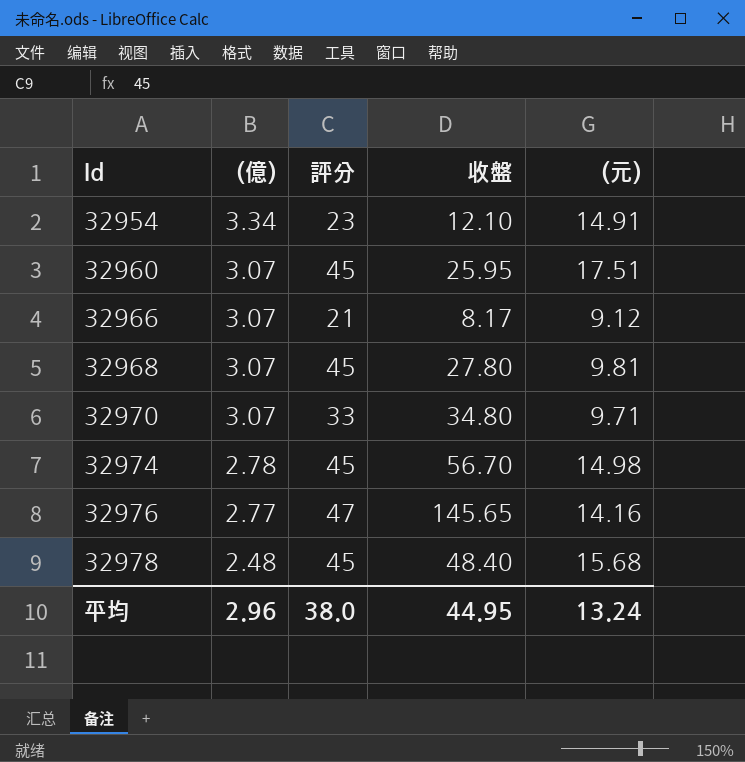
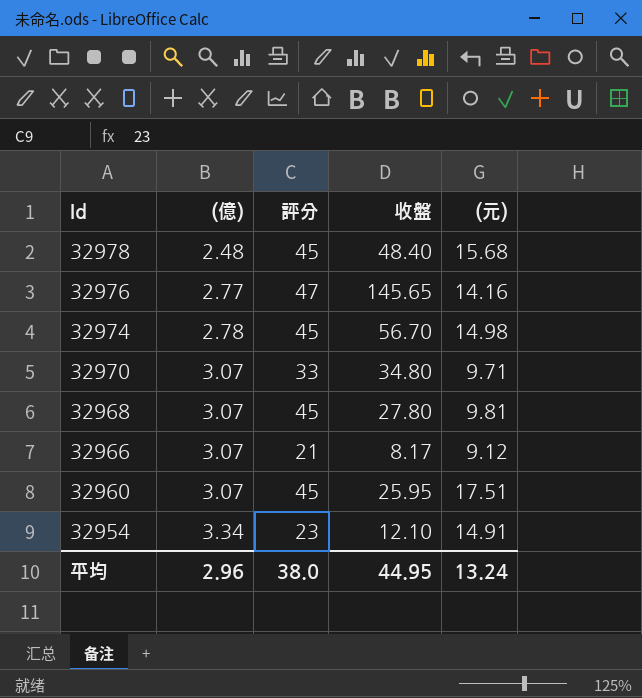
row order: Id ascending -> Id descending

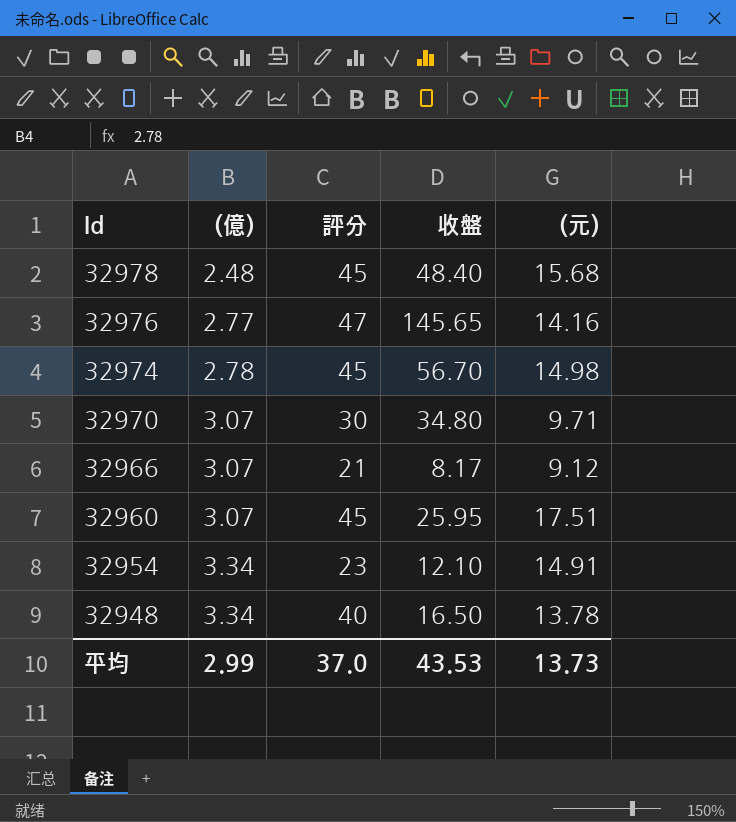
row 32968: 3.07 | 45 | 27.80 | 9.81 -> none
32970 | 評分: 33 -> 30
row 32948: none -> 3.34 | 40 | 16.50 | 13.78
平均 | (億): 2.96 -> 2.99
平均 | 評分: 38.0 -> 37.0
平均 | 收盤: 44.95 -> 43.53
平均 | (元): 13.24 -> 13.73

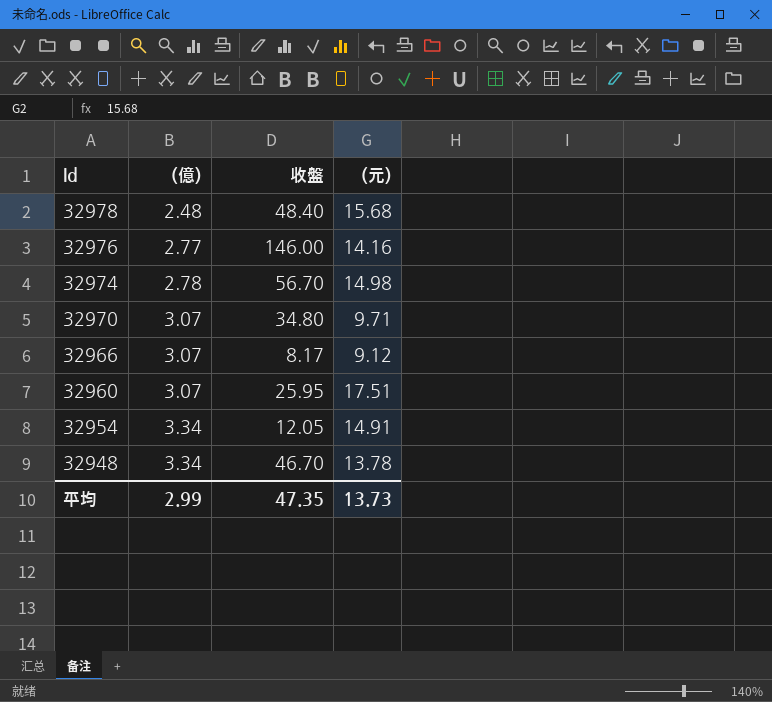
column 評分 | position: 3 -> none
32976 | 收盤: 145.65 -> 146.00
32954 | 收盤: 12.10 -> 12.05
32948 | 收盤: 16.50 -> 46.70
平均 | 收盤: 43.53 -> 47.35

